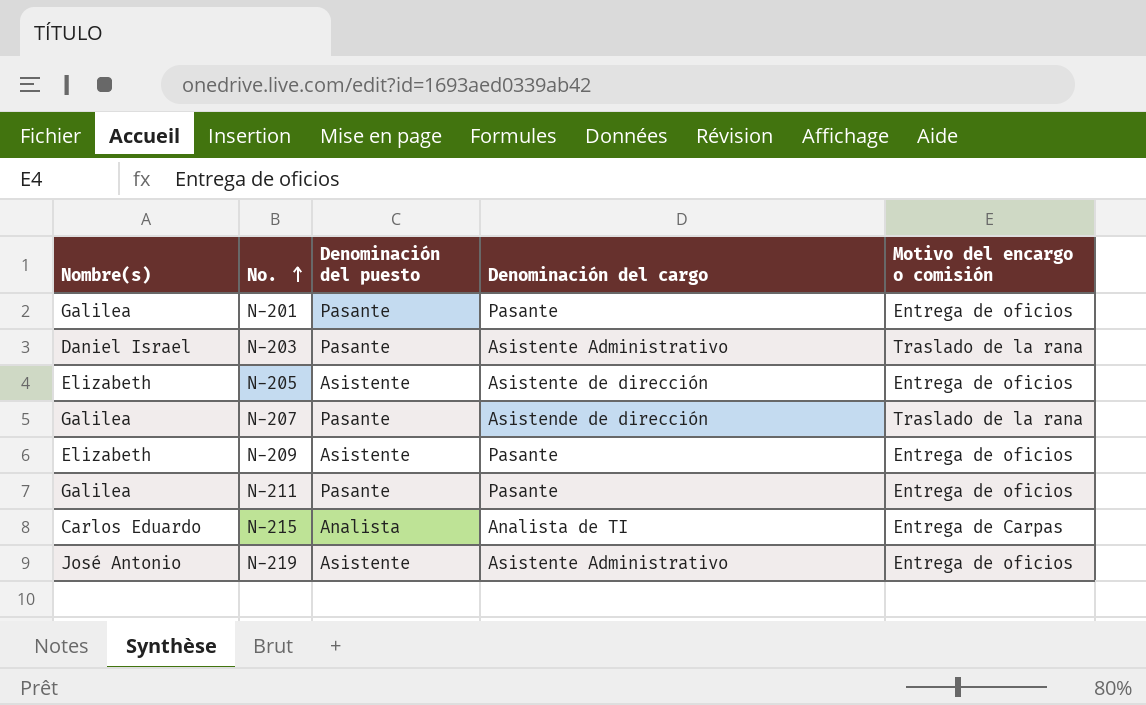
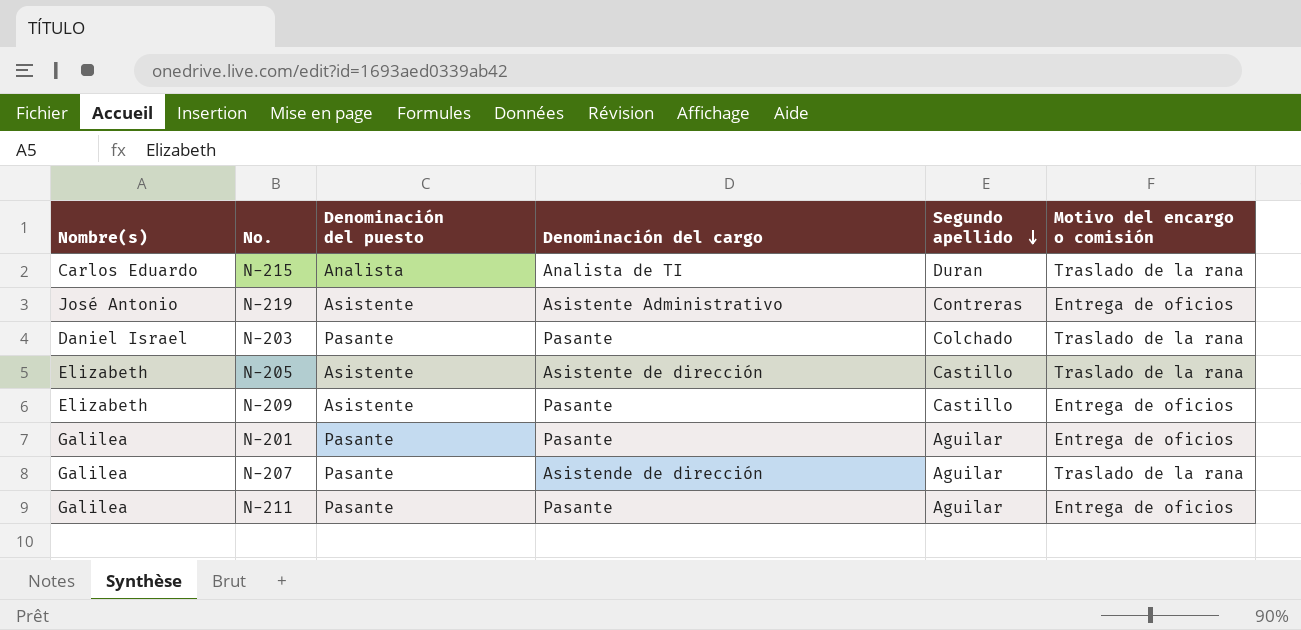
row order: No. ascending -> Segundo apellido descending
column Segundo apellido | position: none -> 5
N-215 | Motivo del encargo o comisión: Entrega de Carpas -> Traslado de la rana
N-203 | Denominación del cargo: Asistente Administrativo -> Pasante
N-205 | Motivo del encargo o comisión: Entrega de oficios -> Traslado de la rana

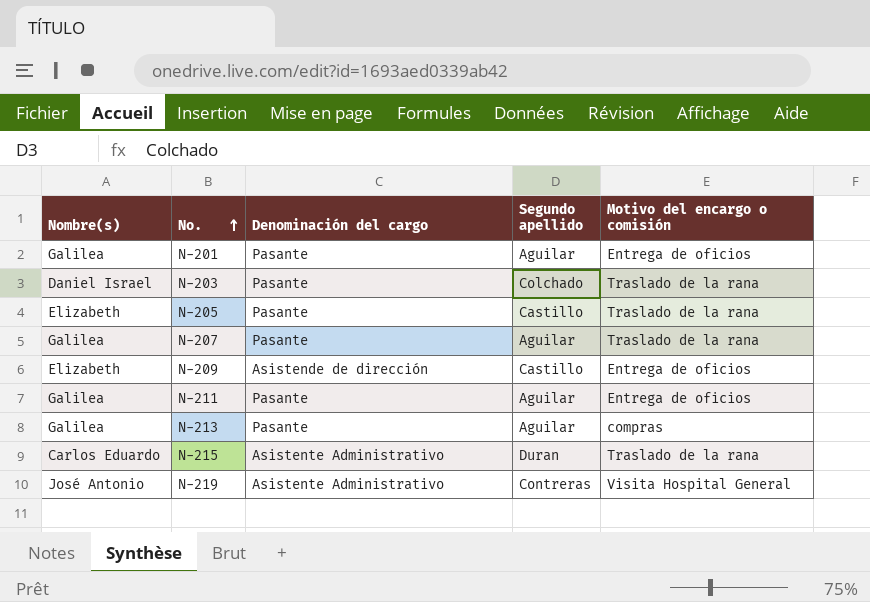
row order: Segundo apellido descending -> No. ascending
column Denominación del puesto | position: 3 -> none
N-205 | Denominación del cargo: Asistente de dirección -> Pasante
N-207 | Denominación del cargo: Asistende de dirección -> Pasante
N-209 | Denominación del cargo: Pasante -> Asistende de dirección
row N-213: none -> Galilea | Pasante | Aguilar | compras
N-215 | Denominación del cargo: Analista de TI -> Asistente Administrativo
N-219 | Motivo del encargo o comisión: Entrega de oficios -> Visita Hospital General

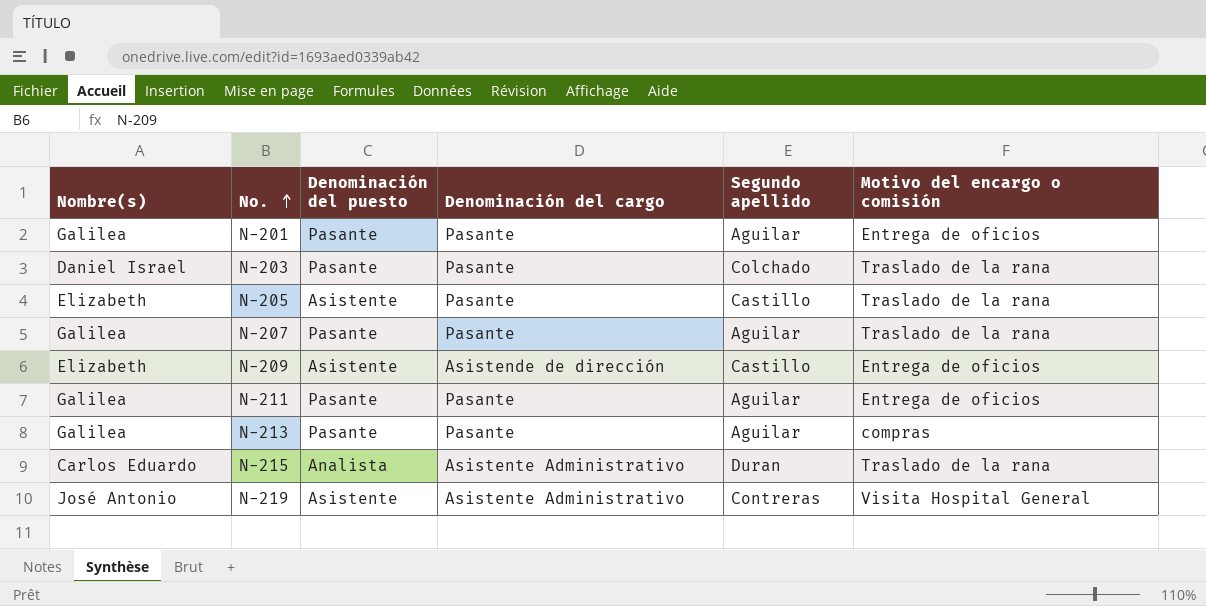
column Denominación del puesto | position: none -> 3

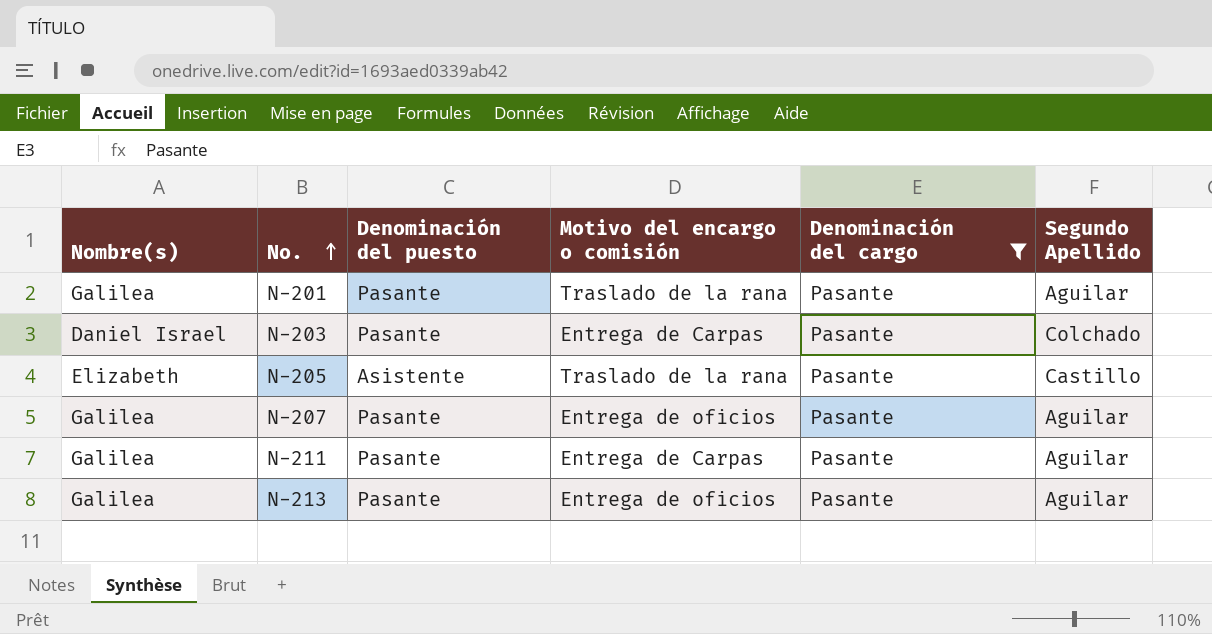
filter: none -> Denominación del cargo = Pasante
column Motivo del encargo o comisión | position: 6 -> 4
column name: Segundo apellido -> Segundo Apellido
N-201 | Motivo del encargo o comisión: Entrega de oficios -> Traslado de la rana
N-203 | Motivo del encargo o comisión: Traslado de la rana -> Entrega de Carpas
N-207 | Motivo del encargo o comisión: Traslado de la rana -> Entrega de oficios
N-211 | Motivo del encargo o comisión: Entrega de oficios -> Entrega de Carpas
N-213 | Motivo del encargo o comisión: compras -> Entrega de oficios

